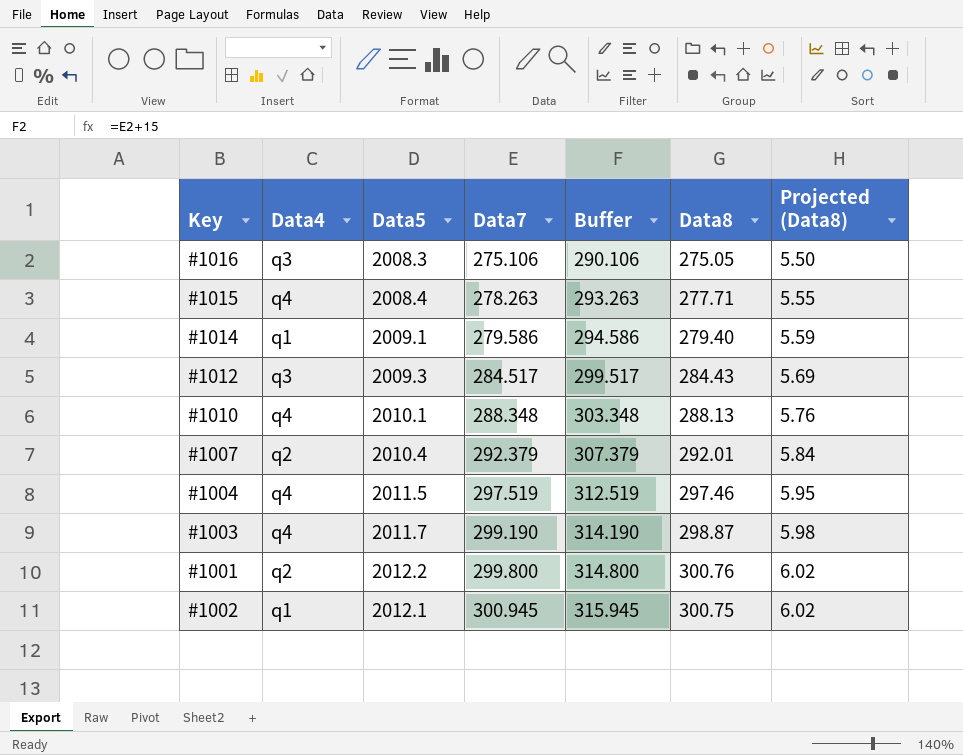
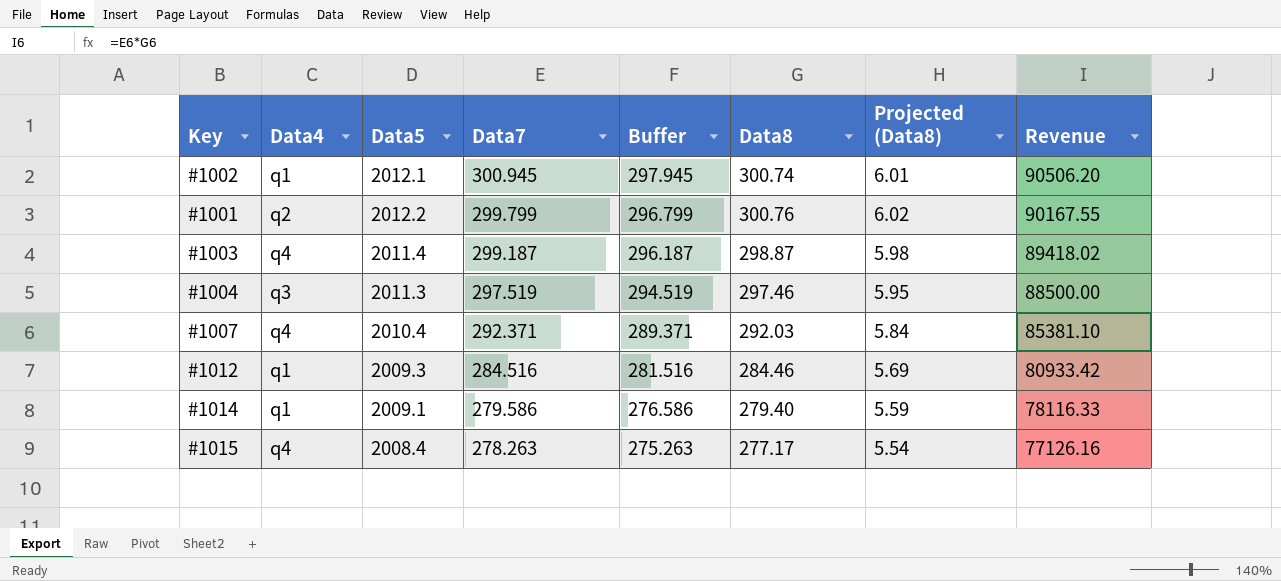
row order: Data7 ascending -> Data7 descending
column Buffer | formula: [Data7] + 15 -> [Data7] - 3
column Revenue | formula: none -> [Data7] * [Data8]
row #1016: q3 | 2008.3 | 275.106 | 290.106 | 275.05 | 5.50 -> none
row #1010: q4 | 2010.1 | 288.348 | 303.348 | 288.13 | 5.76 -> none
#1002 | Data8: 300.75 -> 300.74
#1002 | Projected (Data8): 6.02 -> 6.01
#1001 | Data7: 299.800 -> 299.799
#1003 | Data5: 2011.7 -> 2011.4
#1003 | Data7: 299.190 -> 299.187
#1004 | Data4: q4 -> q3
#1004 | Data5: 2011.5 -> 2011.3
#1007 | Data4: q2 -> q4
#1007 | Data7: 292.379 -> 292.371
#1007 | Data8: 292.01 -> 292.03
#1012 | Data4: q3 -> q1
#1012 | Data7: 284.517 -> 284.516
#1012 | Data8: 284.43 -> 284.46
#1015 | Data8: 277.71 -> 277.17
#1015 | Projected (Data8): 5.55 -> 5.54

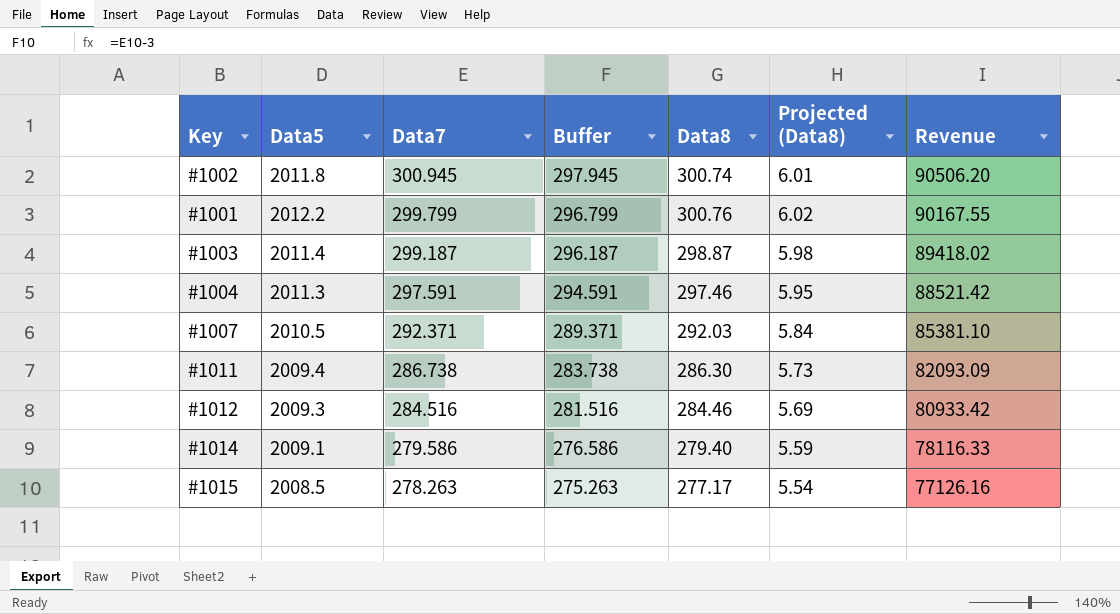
column Data4 | position: 2 -> none
#1002 | Data5: 2012.1 -> 2011.8
#1004 | Data7: 297.519 -> 297.591
#1004 | Buffer: 294.519 -> 294.591
#1004 | Revenue: 88500.00 -> 88521.42
#1007 | Data5: 2010.4 -> 2010.5
row #1011: none -> 2009.4 | 286.738 | 283.738 | 286.30 | 5.73 | 82093.09
#1015 | Data5: 2008.4 -> 2008.5

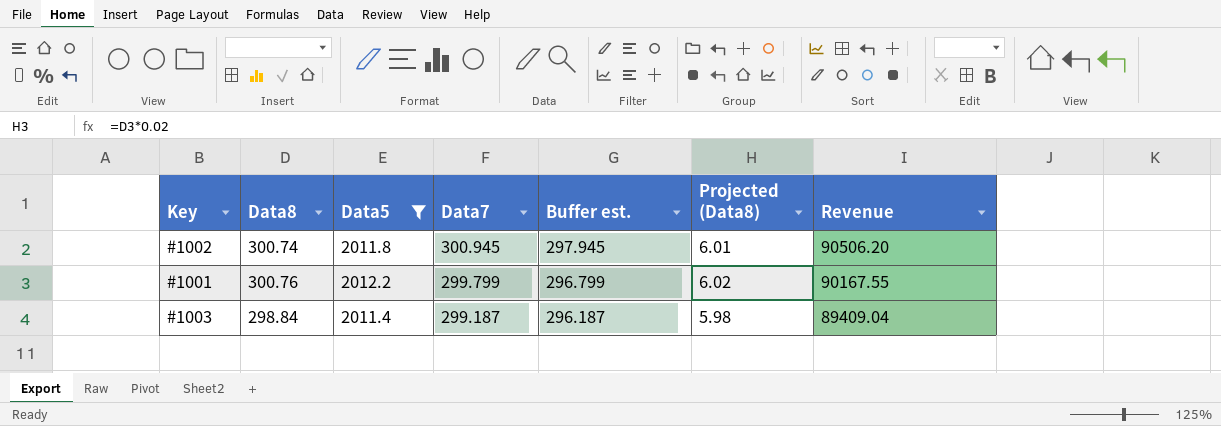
filter: none -> Data5 >= 2011.4
column Data8 | position: 5 -> 2
column name: Buffer -> Buffer est.
#1003 | Data8: 298.87 -> 298.84
#1003 | Revenue: 89418.02 -> 89409.04

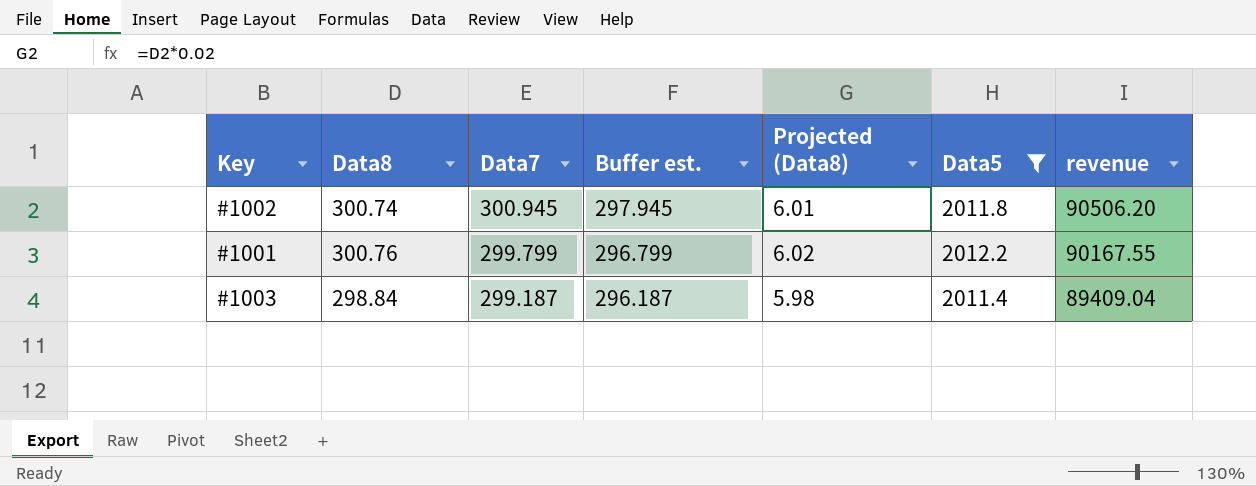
column Data5 | position: 3 -> 6
column name: Revenue -> revenue

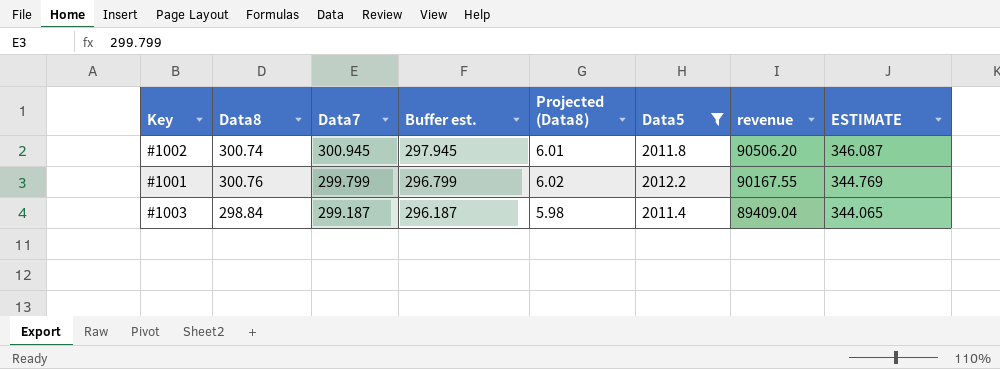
column ESTIMATE | formula: none -> [Data7] * 1.15

